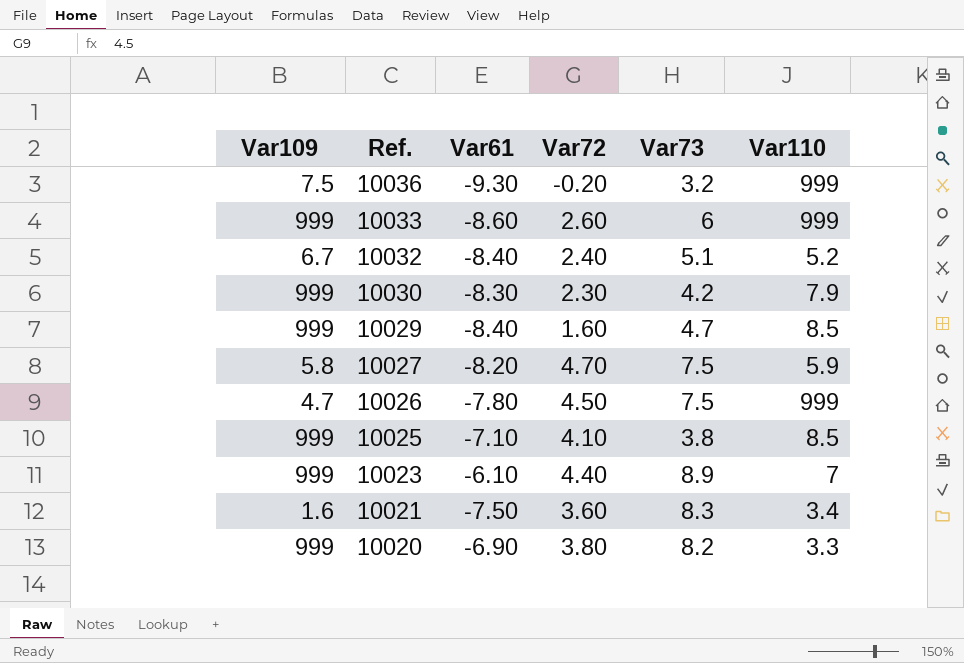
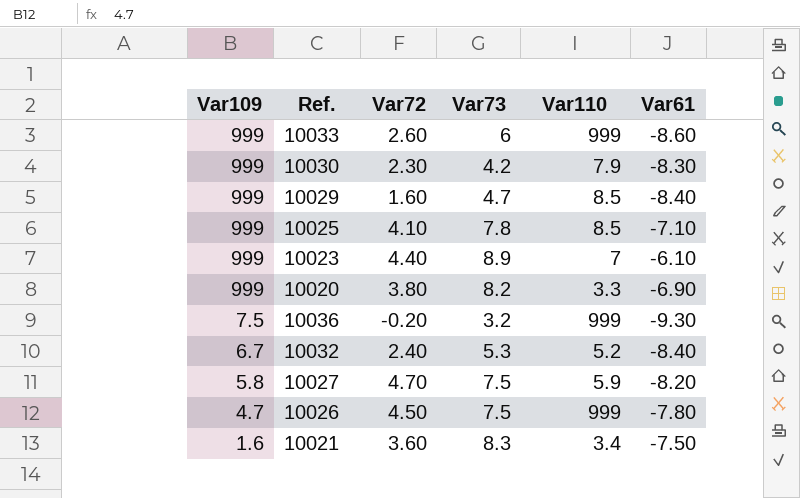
row order: Ref. descending -> Var109 descending
column Var61 | position: 3 -> 6
10025 | Var73: 3.8 -> 7.8
10032 | Var73: 5.1 -> 5.3

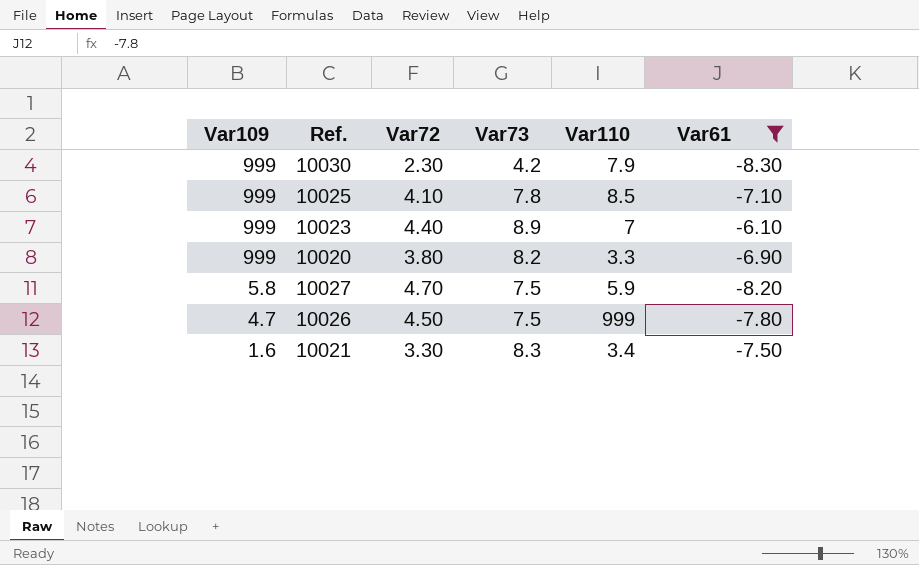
filter: none -> Var61 >= -8.30
10021 | Var72: 3.60 -> 3.30

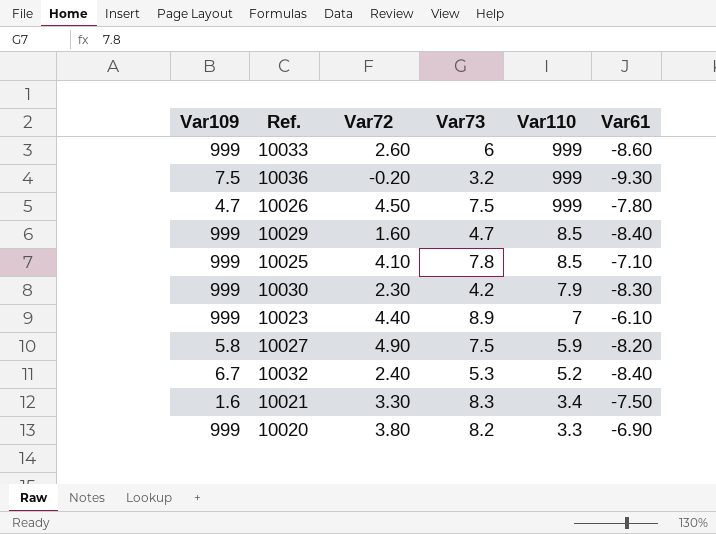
filter: Var61 >= -8.30 -> none
row order: Var109 descending -> Var110 descending
10027 | Var72: 4.70 -> 4.90

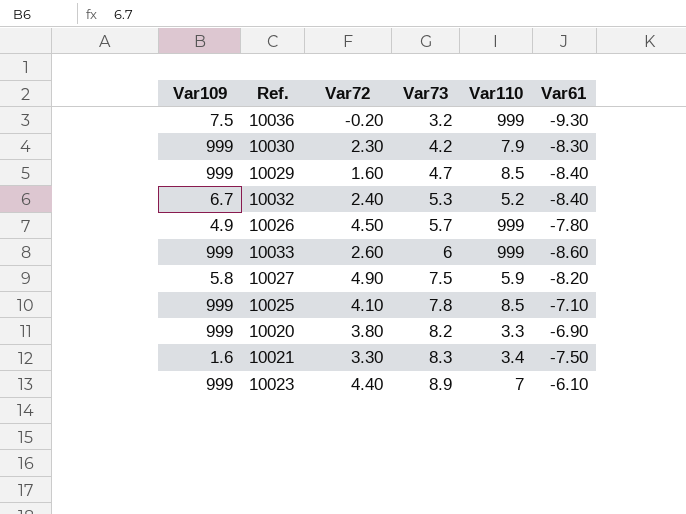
row order: Var110 descending -> Var73 ascending
10026 | Var109: 4.7 -> 4.9
10026 | Var73: 7.5 -> 5.7

